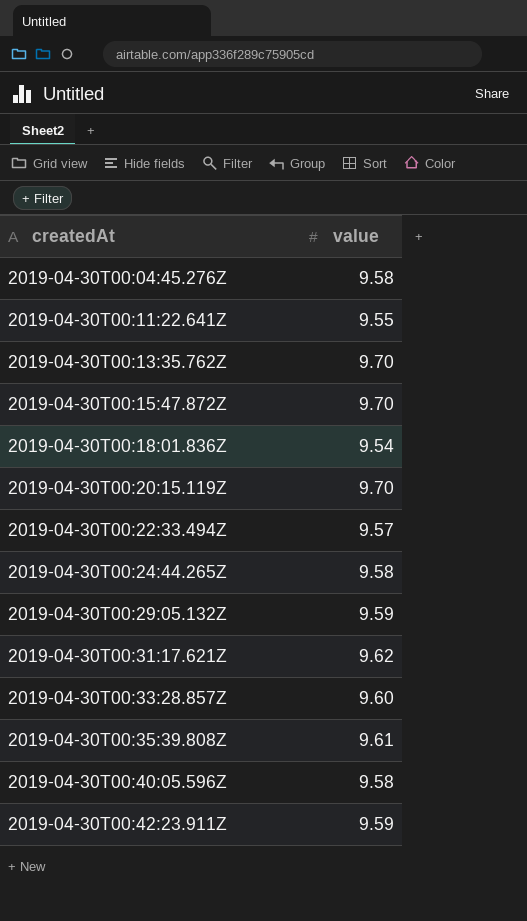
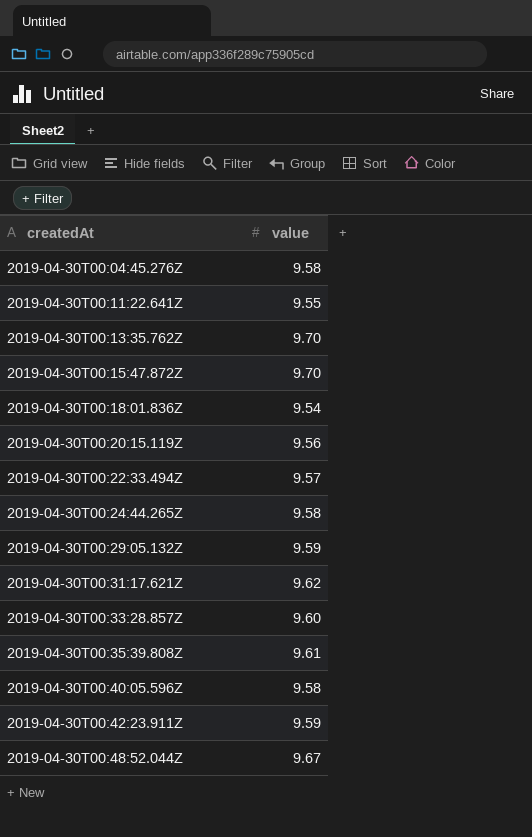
2019-04-30T00:20:15.119Z | value: 9.70 -> 9.56
row 2019-04-30T00:48:52.044Z: none -> 9.67

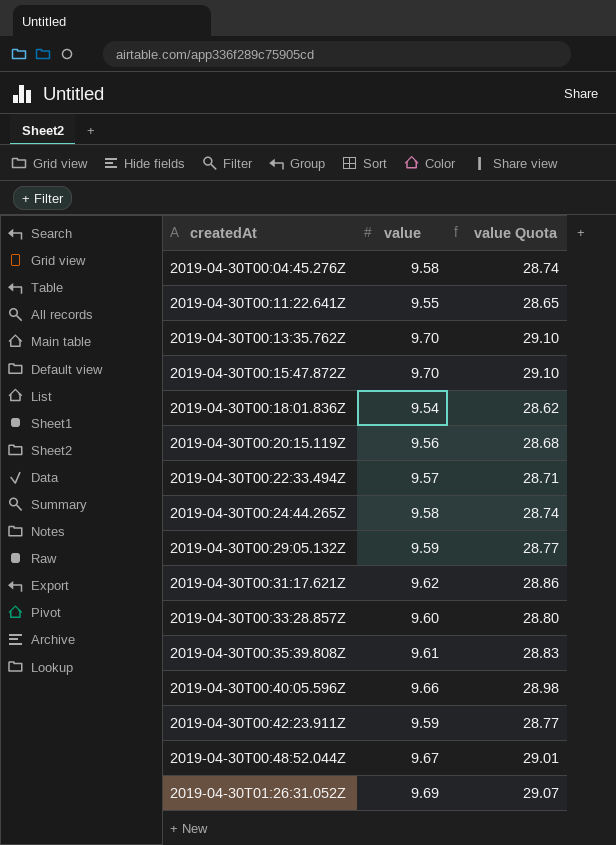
column value Quota | formula: none -> [value] * 3
2019-04-30T00:40:05.596Z | value: 9.58 -> 9.66
row 2019-04-30T01:26:31.052Z: none -> 9.69 | 29.07

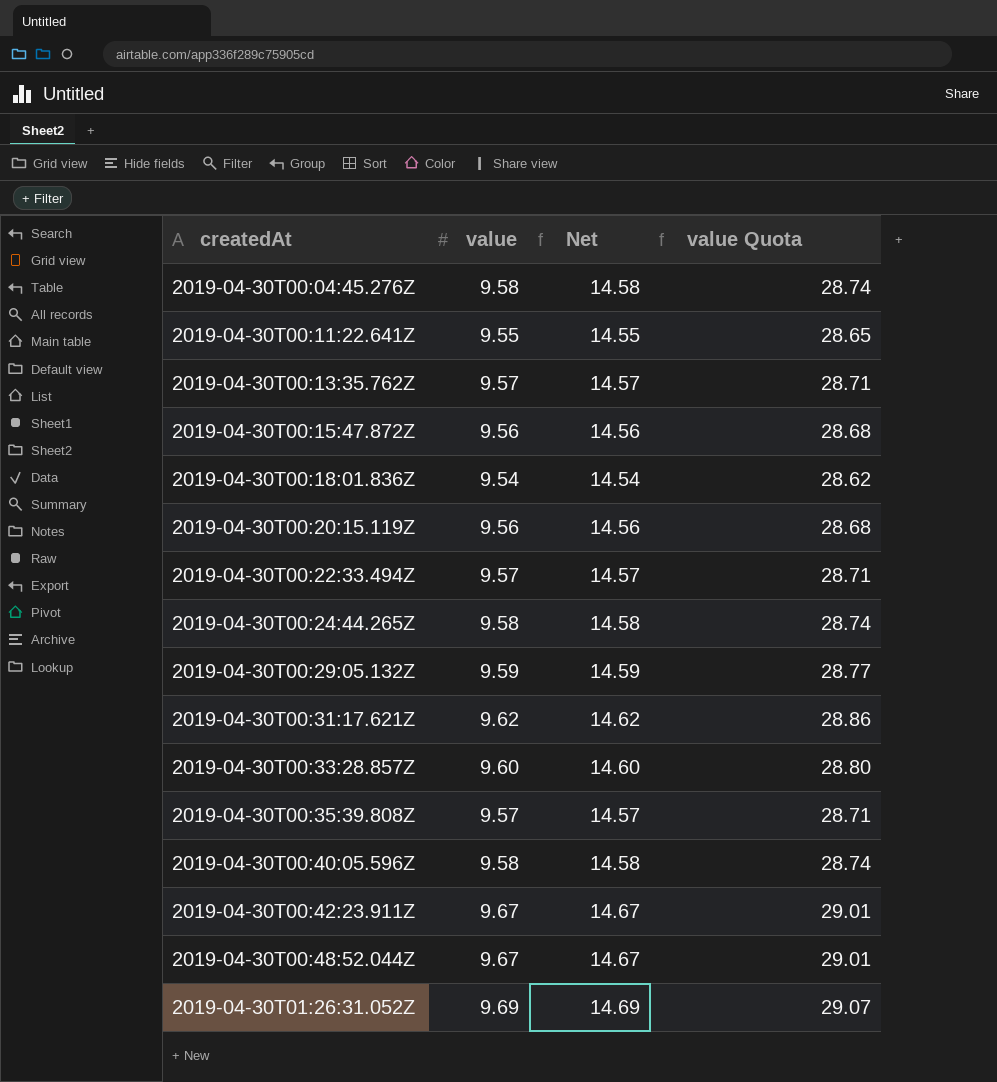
column Net | formula: none -> [value] + 5
2019-04-30T00:13:35.762Z | value: 9.70 -> 9.57
2019-04-30T00:13:35.762Z | value Quota: 29.10 -> 28.71
2019-04-30T00:15:47.872Z | value: 9.70 -> 9.56
2019-04-30T00:15:47.872Z | value Quota: 29.10 -> 28.68
2019-04-30T00:35:39.808Z | value: 9.61 -> 9.57
2019-04-30T00:35:39.808Z | value Quota: 28.83 -> 28.71
2019-04-30T00:40:05.596Z | value: 9.66 -> 9.58
2019-04-30T00:40:05.596Z | value Quota: 28.98 -> 28.74
2019-04-30T00:42:23.911Z | value: 9.59 -> 9.67
2019-04-30T00:42:23.911Z | value Quota: 28.77 -> 29.01

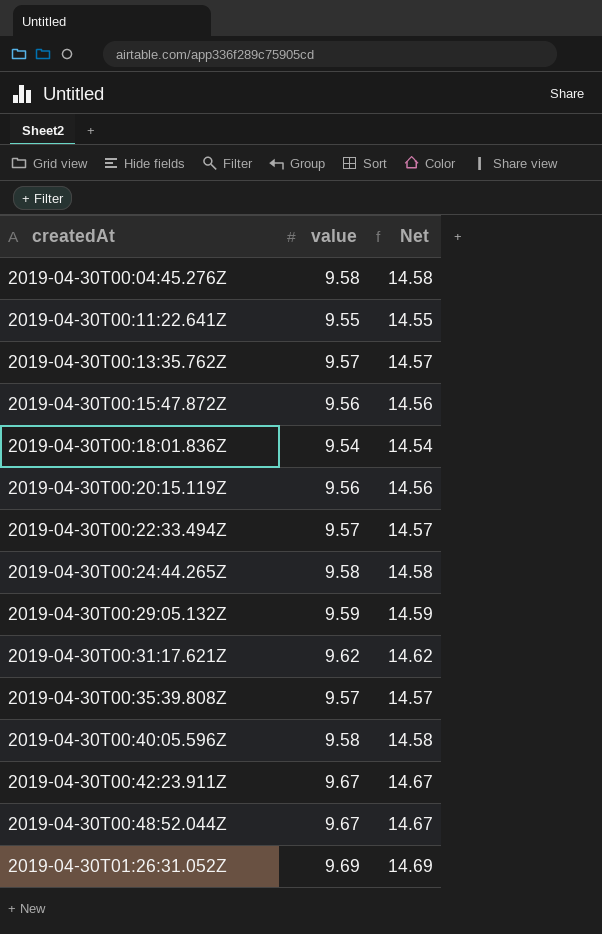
column value Quota | formula: [value] * 3 -> none
row 2019-04-30T00:33:28.857Z: 9.60 | 14.60 | 28.80 -> none

